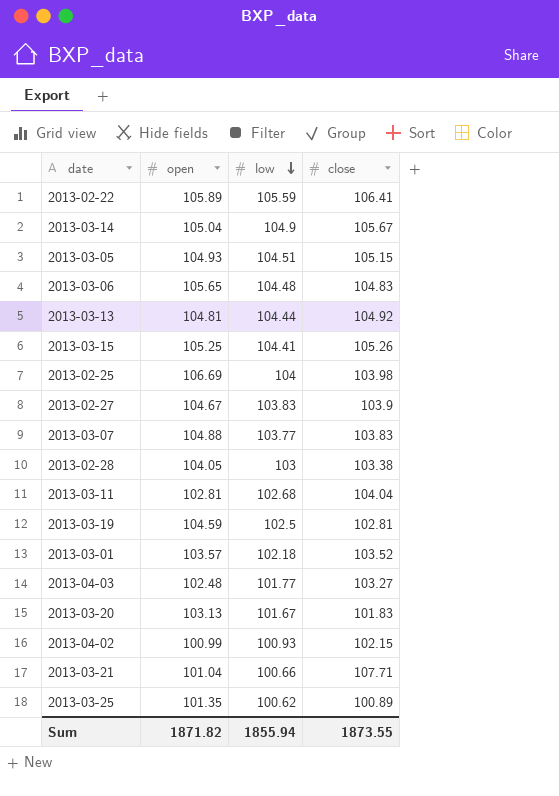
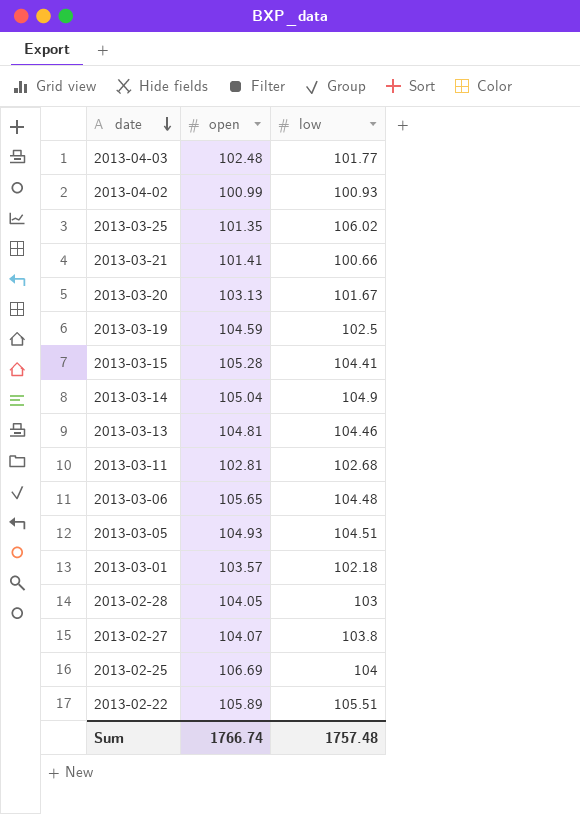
row order: low descending -> date descending
column close | position: 4 -> none
row 2013-03-07: 104.88 | 103.77 | 103.83 -> none
2013-03-25 | low: 100.62 -> 106.02
2013-03-21 | open: 101.04 -> 101.41
2013-03-15 | open: 105.25 -> 105.28
2013-03-13 | low: 104.44 -> 104.46
2013-02-27 | open: 104.67 -> 104.07
2013-02-27 | low: 103.83 -> 103.8
2013-02-22 | low: 105.59 -> 105.51
Sum | open: 1871.82 -> 1766.74
Sum | low: 1855.94 -> 1757.48

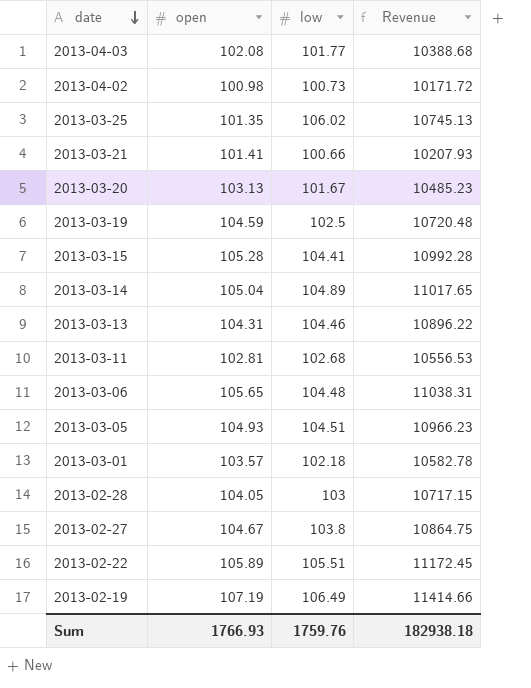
column Revenue | formula: none -> [open] * [low]
row 2013-02-25: 106.69 | 104 -> none
2013-04-03 | open: 102.48 -> 102.08
2013-04-02 | open: 100.99 -> 100.98
2013-04-02 | low: 100.93 -> 100.73
2013-03-14 | low: 104.9 -> 104.89
2013-03-13 | open: 104.81 -> 104.31
2013-02-27 | open: 104.07 -> 104.67
row 2013-02-19: none -> 107.19 | 106.49 | 11414.66
Sum | open: 1766.74 -> 1766.93
Sum | low: 1757.48 -> 1759.76

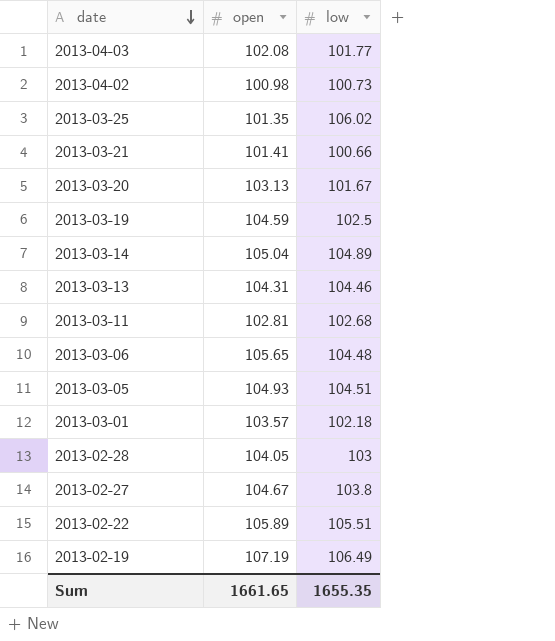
column Revenue | formula: [open] * [low] -> none
row 2013-03-15: 105.28 | 104.41 | 10992.28 -> none
Sum | open: 1766.93 -> 1661.65
Sum | low: 1759.76 -> 1655.35

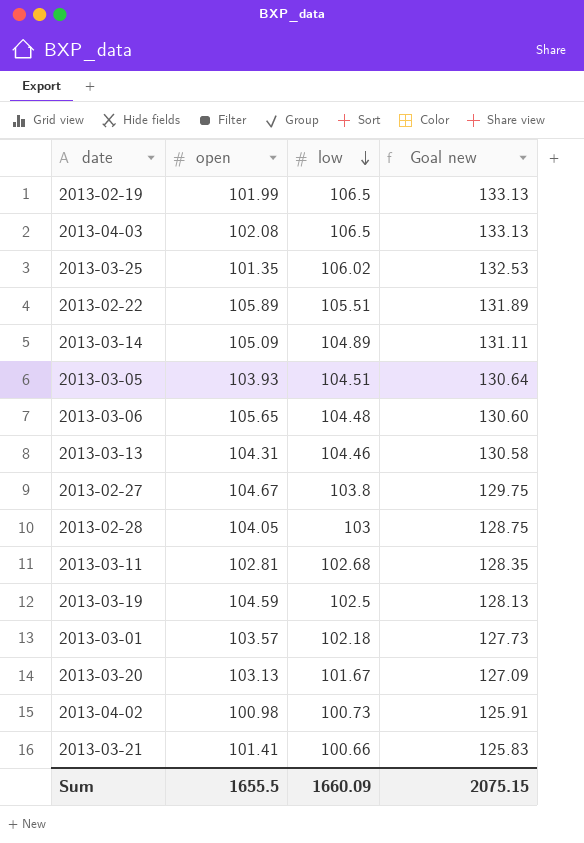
row order: date descending -> low descending
column Goal new | formula: none -> [low] * 1.25
2013-02-19 | open: 107.19 -> 101.99
2013-02-19 | low: 106.49 -> 106.5
2013-04-03 | low: 101.77 -> 106.5
2013-03-14 | open: 105.04 -> 105.09
2013-03-05 | open: 104.93 -> 103.93
Sum | open: 1661.65 -> 1655.5
Sum | low: 1655.35 -> 1660.09

